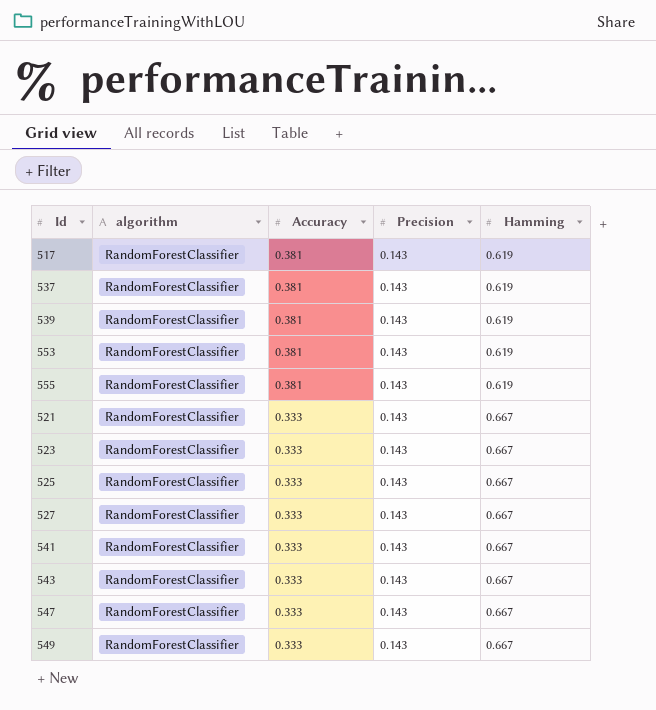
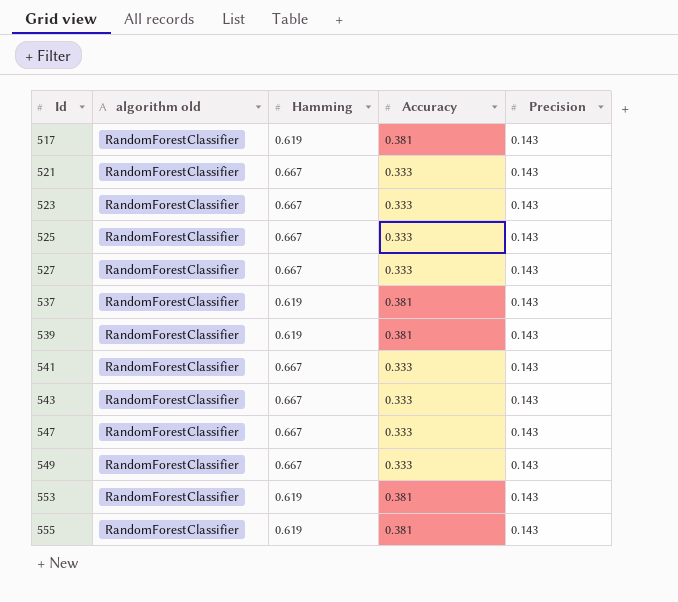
row order: Accuracy descending -> Id ascending
column name: algorithm -> algorithm old
column Hamming | position: 5 -> 3

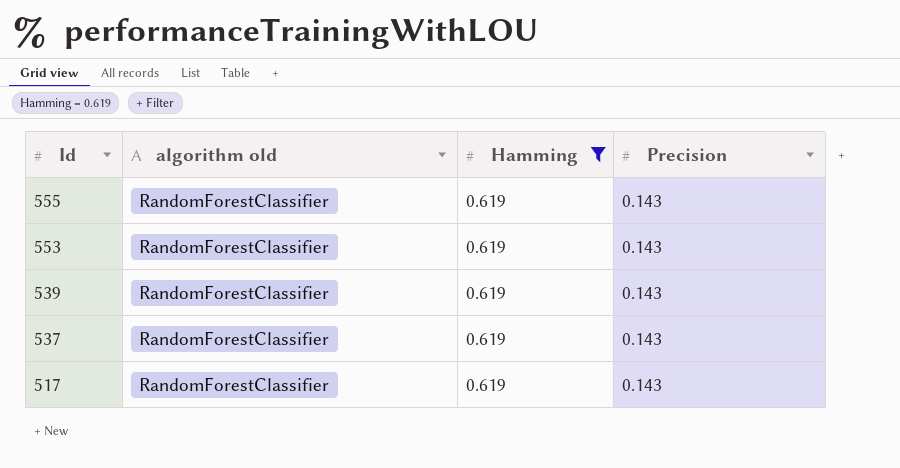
filter: none -> Hamming = 0.619
row order: Id ascending -> Id descending
column Accuracy | position: 4 -> none

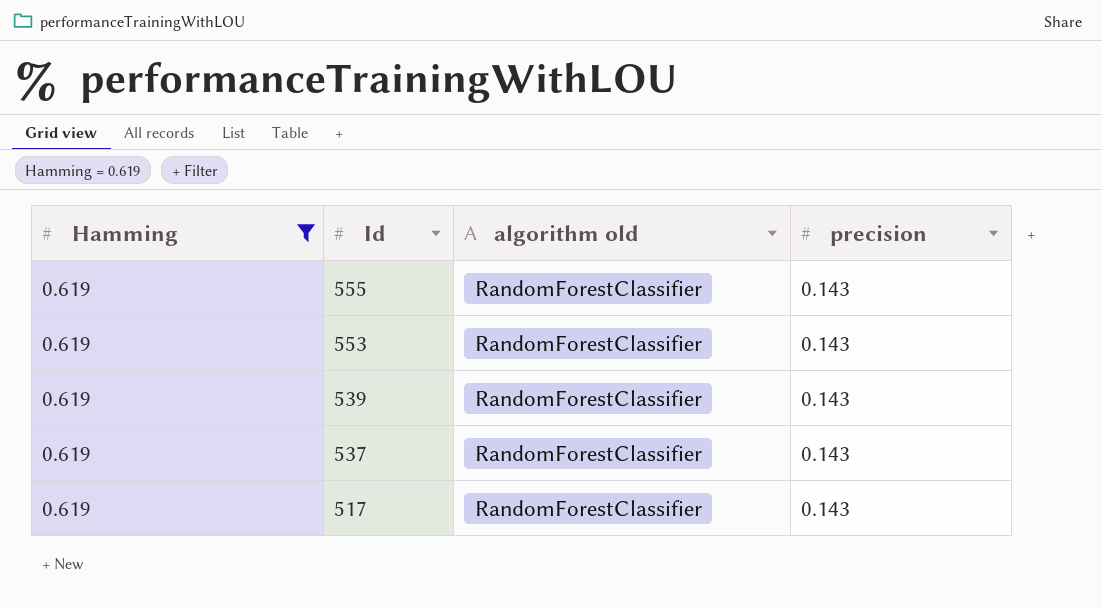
column Hamming | position: 3 -> 1
column name: Precision -> precision

